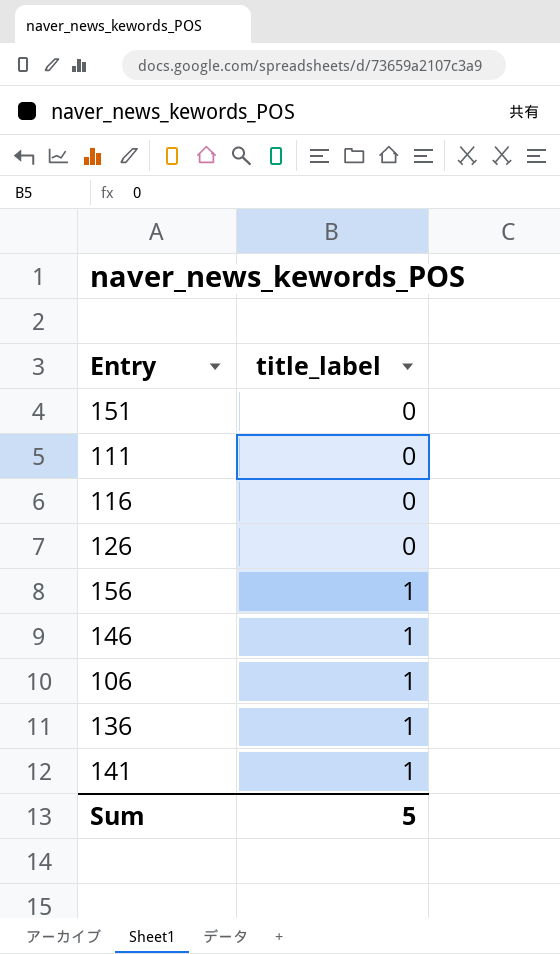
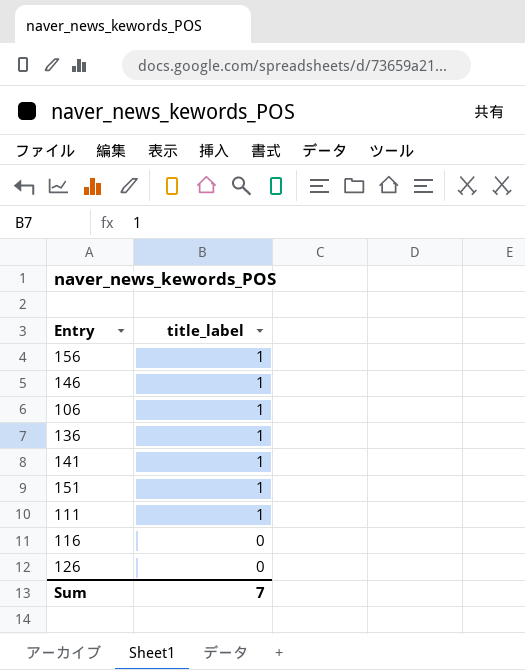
row order: title_label ascending -> title_label descending
151 | title_label: 0 -> 1
111 | title_label: 0 -> 1
Sum | title_label: 5 -> 7

